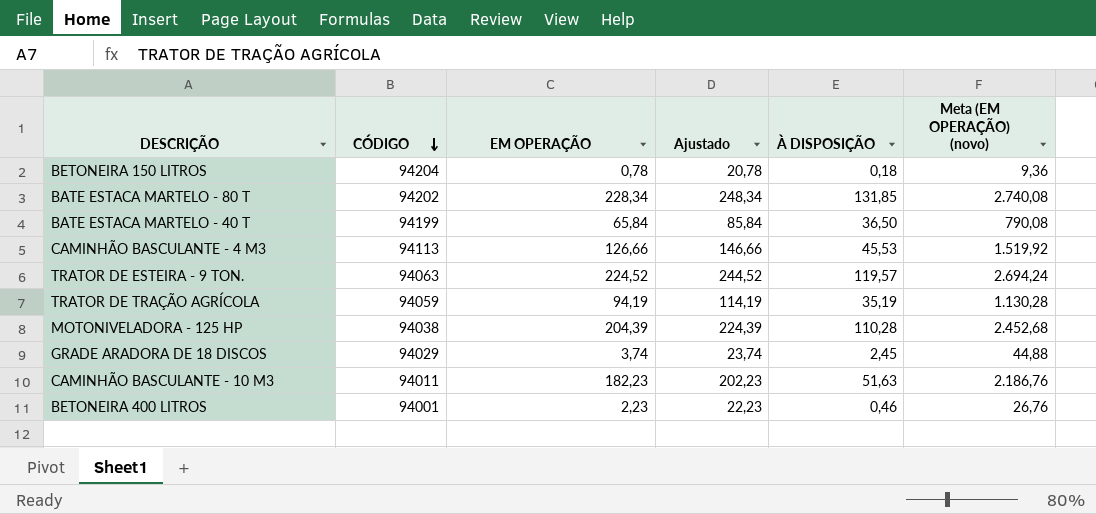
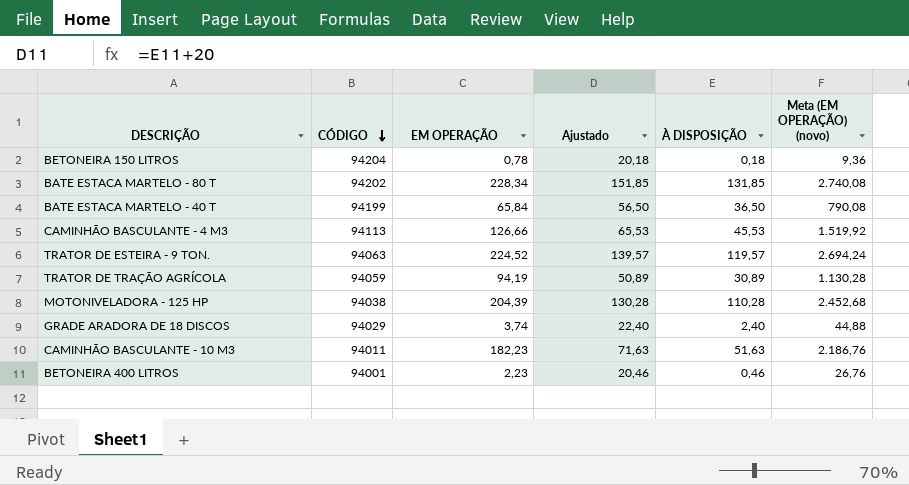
column Ajustado | formula: [EM OPERAÇÃO] + 20 -> [À DISPOSIÇÃO] + 20
TRATOR DE TRAÇÃO AGRÍCOLA | À DISPOSIÇÃO: 35,19 -> 30,89
GRADE ARADORA DE 18 DISCOS | À DISPOSIÇÃO: 2,45 -> 2,40

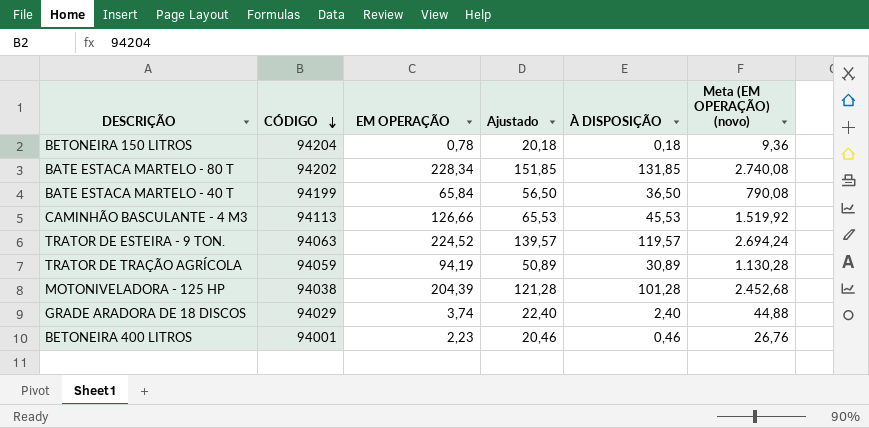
row CAMINHÃO BASCULANTE - 10 M3: 94011 | 182,23 | 71,63 | 51,63 | 2.186,76 -> none
MOTONIVELADORA - 125 HP | Ajustado: 130,28 -> 121,28
MOTONIVELADORA - 125 HP | À DISPOSIÇÃO: 110,28 -> 101,28

